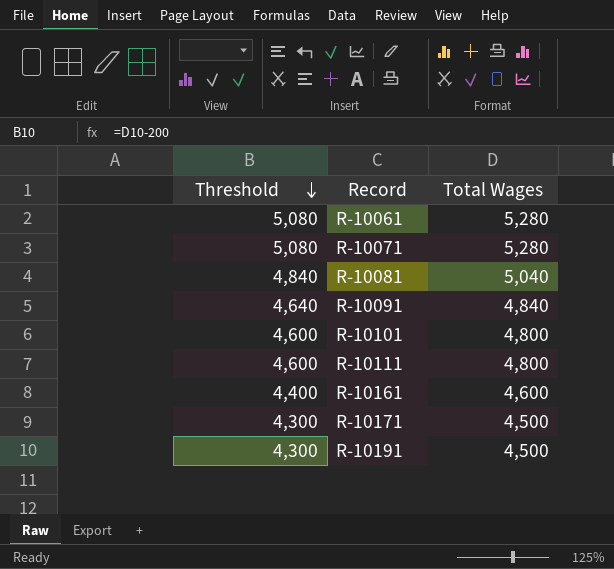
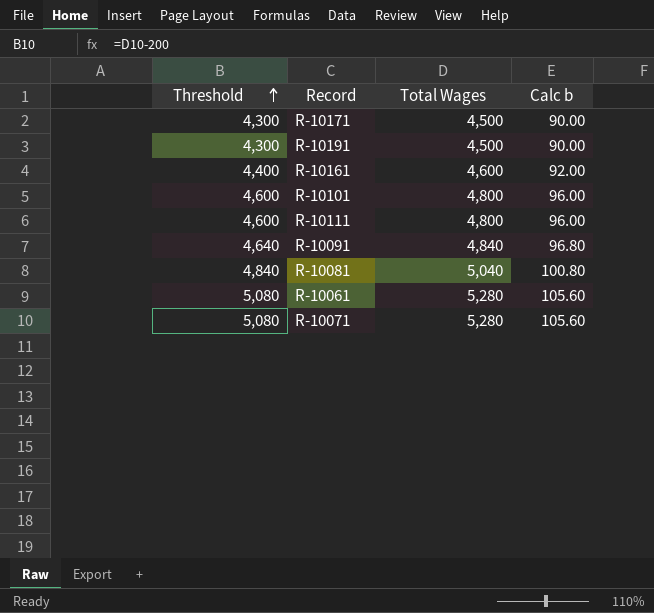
row order: Threshold descending -> Threshold ascending
column Calc b | formula: none -> [Total Wages] * 0.02

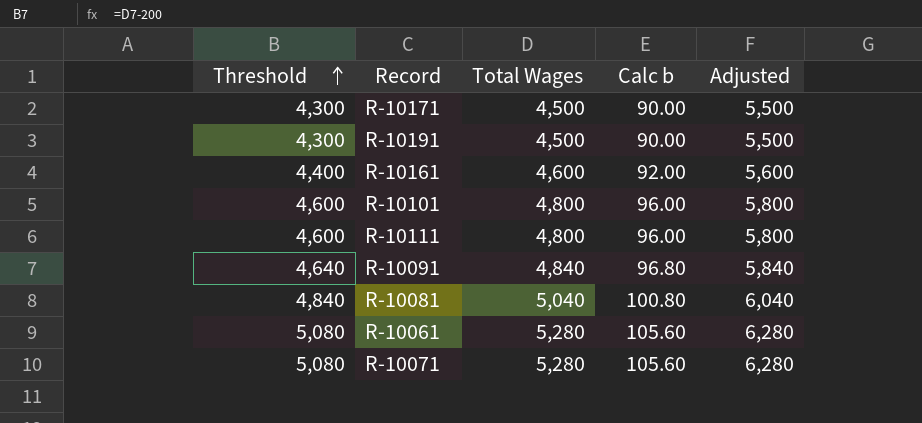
column Adjusted | formula: none -> [Total Wages] + 1000

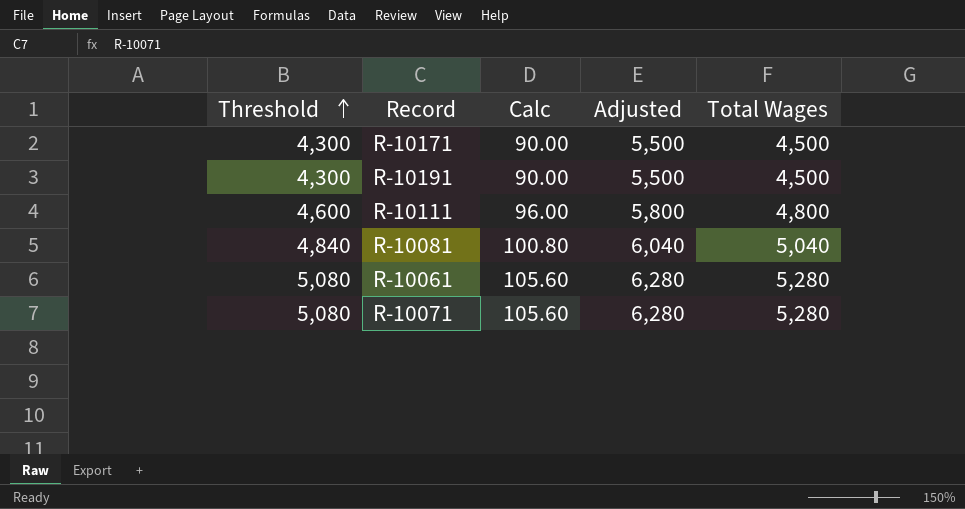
column name: Calc b -> Calc
column Total Wages | position: 3 -> 5
row R-10161: 4,400 | 4,600 | 92.00 | 5,600 -> none
row R-10101: 4,600 | 4,800 | 96.00 | 5,800 -> none
row R-10091: 4,640 | 4,840 | 96.80 | 5,840 -> none

